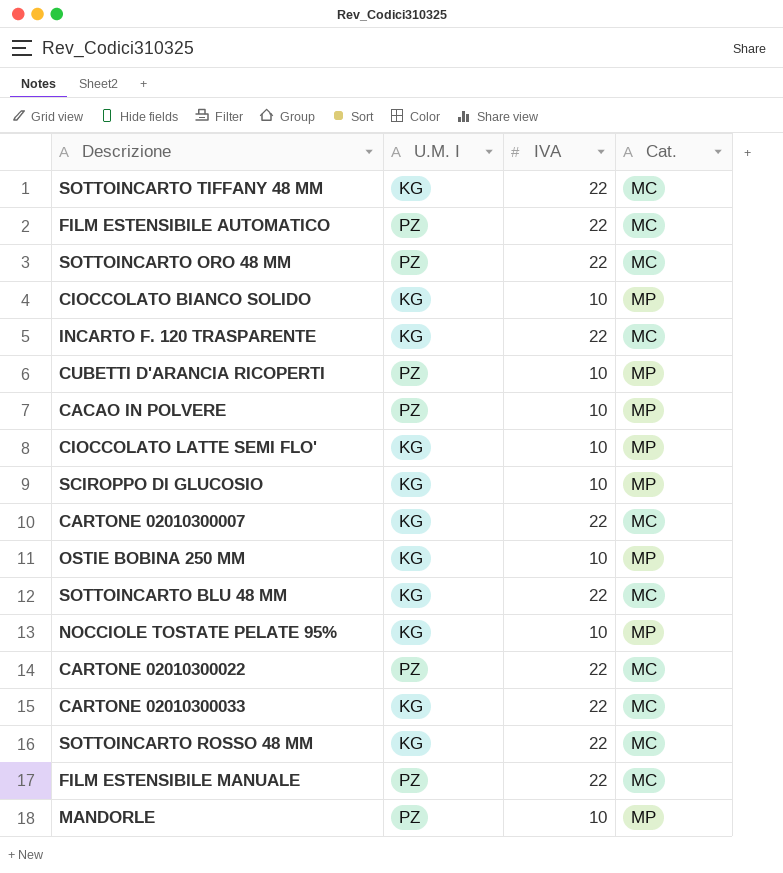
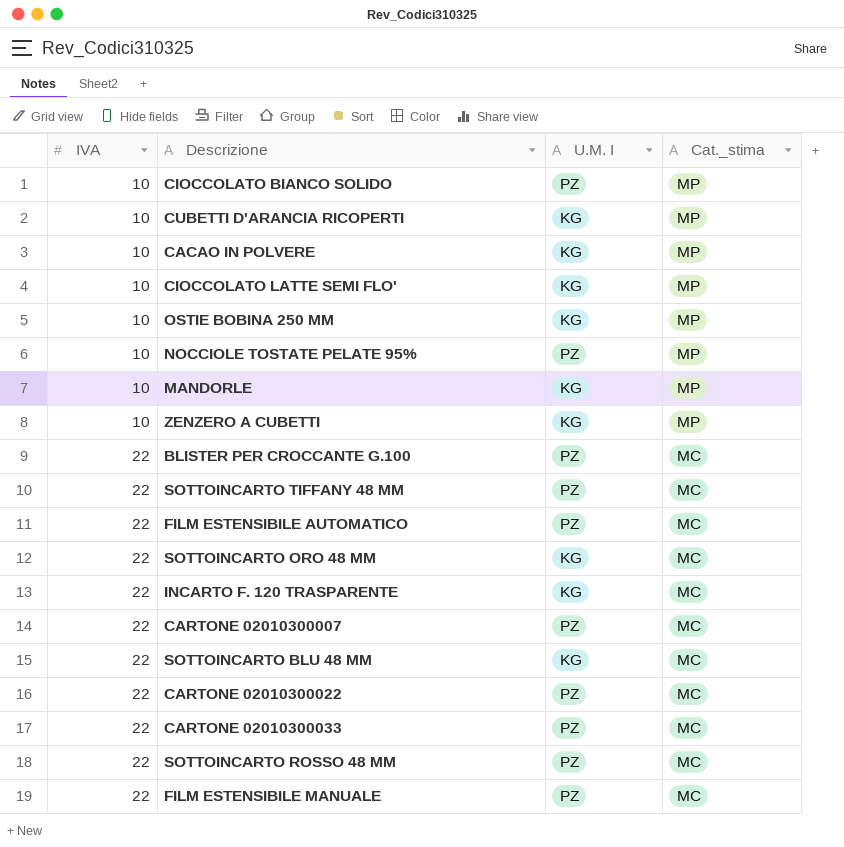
row order: none -> IVA ascending
column IVA | position: 3 -> 1
column name: Cat. -> Cat._stima
row SCIROPPO DI GLUCOSIO: KG | 10 | MP -> none
CIOCCOLATO BIANCO SOLIDO | U.M. I: KG -> PZ
CUBETTI D'ARANCIA RICOPERTI | U.M. I: PZ -> KG
CACAO IN POLVERE | U.M. I: PZ -> KG
NOCCIOLE TOSTATE PELATE 95% | U.M. I: KG -> PZ
MANDORLE | U.M. I: PZ -> KG
row ZENZERO A CUBETTI: none -> 10 | KG | MP
row BLISTER PER CROCCANTE G.100: none -> 22 | PZ | MC
SOTTOINCARTO TIFFANY 48 MM | U.M. I: KG -> PZ
SOTTOINCARTO ORO 48 MM | U.M. I: PZ -> KG
CARTONE 02010300007 | U.M. I: KG -> PZ
CARTONE 02010300033 | U.M. I: KG -> PZ
SOTTOINCARTO ROSSO 48 MM | U.M. I: KG -> PZ

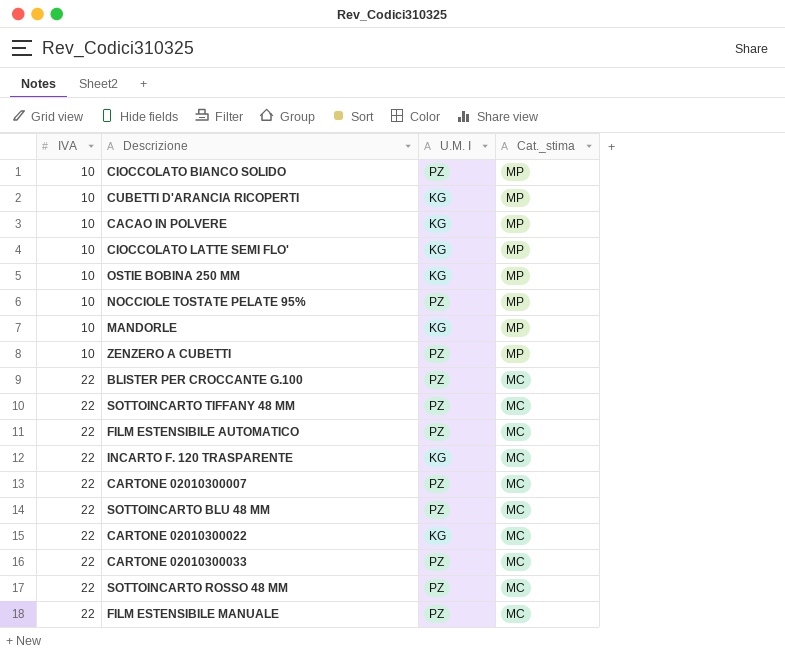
row SOTTOINCARTO ORO 48 MM: 22 | KG | MC -> none
ZENZERO A CUBETTI | U.M. I: KG -> PZ
SOTTOINCARTO BLU 48 MM | U.M. I: KG -> PZ
CARTONE 02010300022 | U.M. I: PZ -> KG

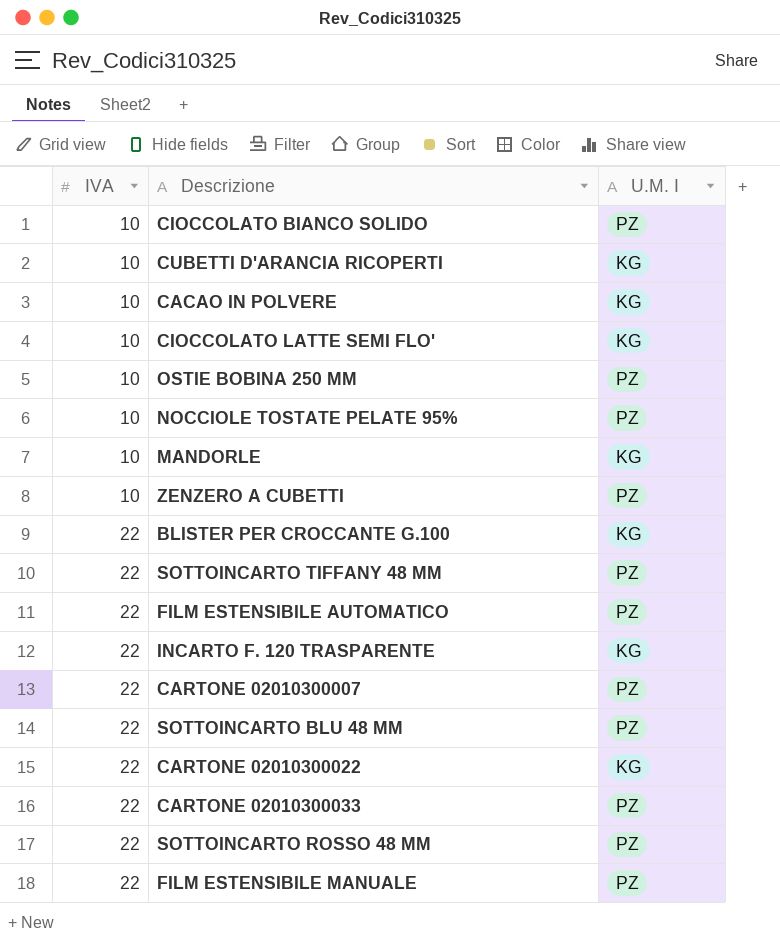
column Cat._stima | position: 4 -> none
OSTIE BOBINA 250 MM | U.M. I: KG -> PZ
BLISTER PER CROCCANTE G.100 | U.M. I: PZ -> KG

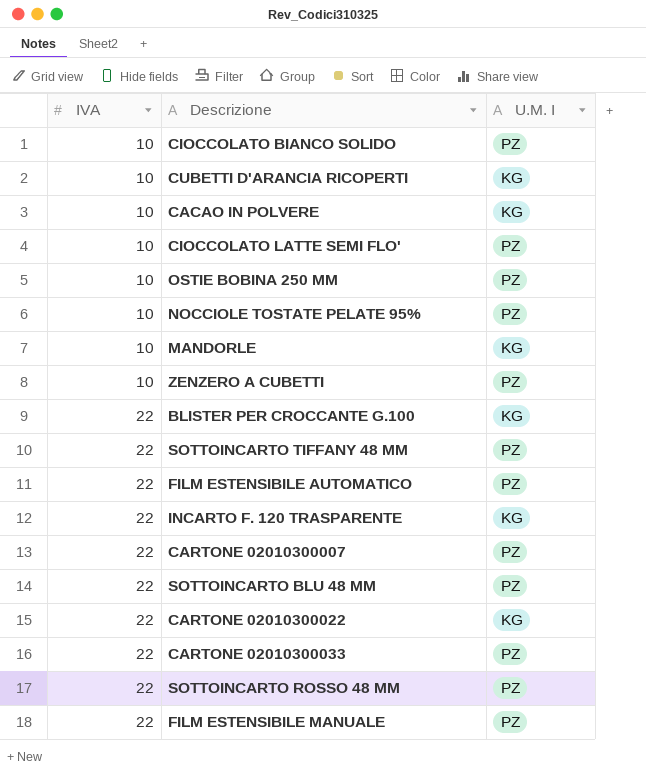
CIOCCOLATO LATTE SEMI FLO' | U.M. I: KG -> PZ

